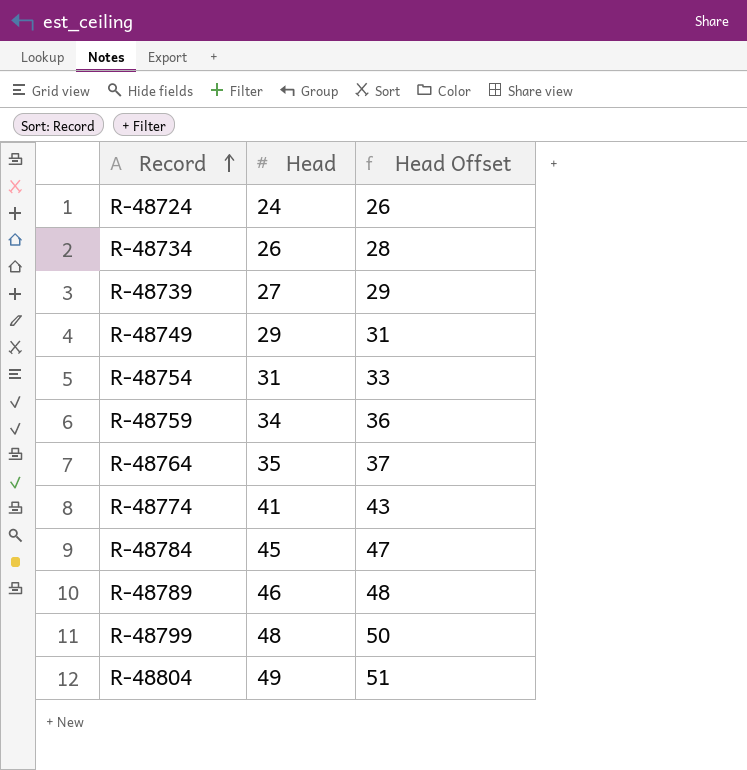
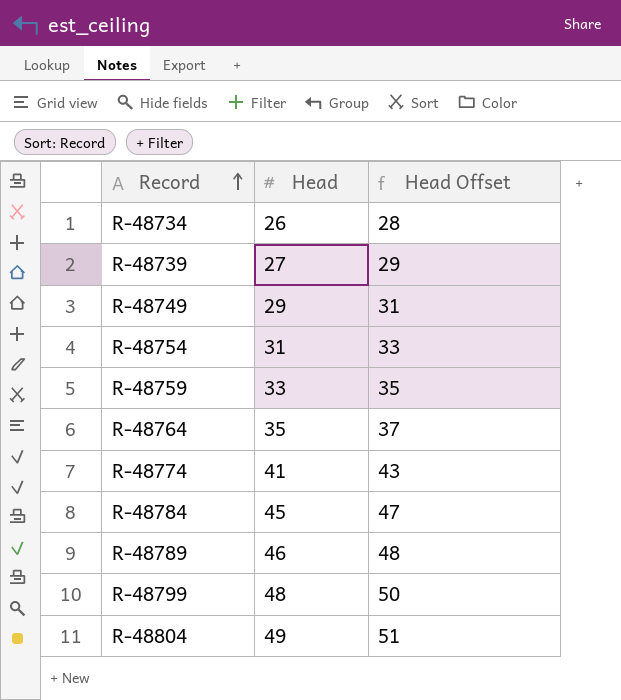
row R-48724: 24 | 26 -> none
R-48759 | Head: 34 -> 33
R-48759 | Head Offset: 36 -> 35

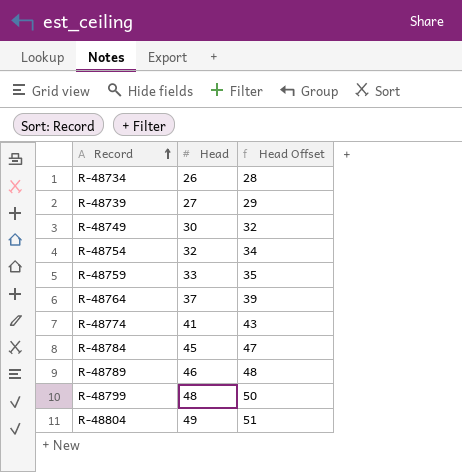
R-48749 | Head: 29 -> 30
R-48749 | Head Offset: 31 -> 32
R-48754 | Head: 31 -> 32
R-48754 | Head Offset: 33 -> 34
R-48764 | Head: 35 -> 37
R-48764 | Head Offset: 37 -> 39

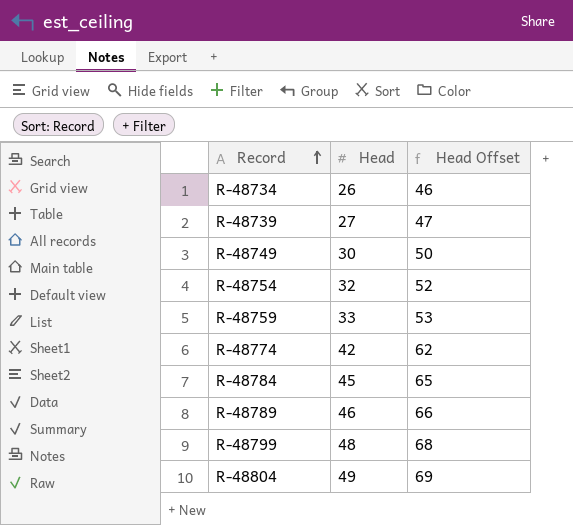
column Head Offset | formula: [Head] + 2 -> [Head] + 20
row R-48764: 37 | 39 -> none
R-48774 | Head: 41 -> 42

